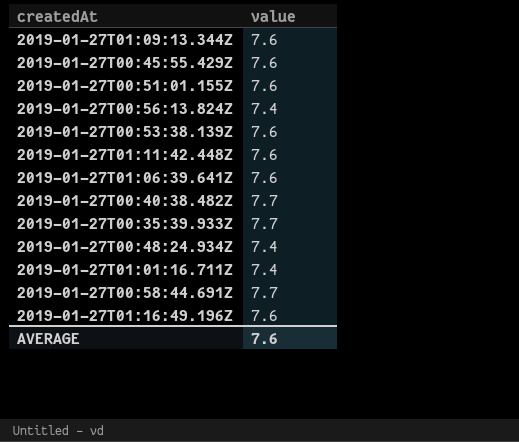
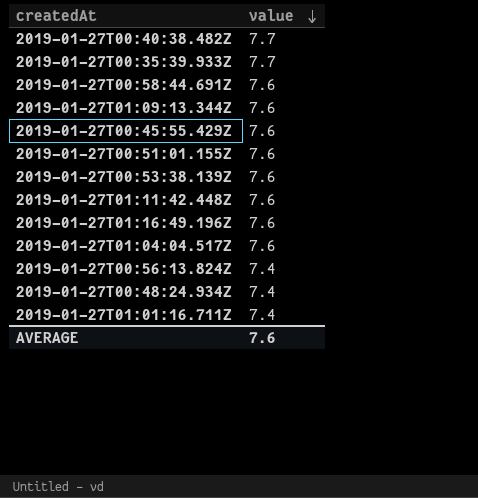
row order: none -> value descending
row 2019-01-27T01:06:39.641Z: 7.6 -> none
2019-01-27T00:58:44.691Z | value: 7.7 -> 7.6
row 2019-01-27T01:04:04.517Z: none -> 7.6

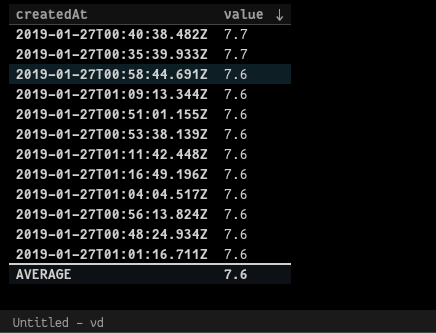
row 2019-01-27T00:45:55.429Z: 7.6 -> none
2019-01-27T00:56:13.824Z | value: 7.4 -> 7.6
2019-01-27T00:48:24.934Z | value: 7.4 -> 7.6
2019-01-27T01:01:16.711Z | value: 7.4 -> 7.6

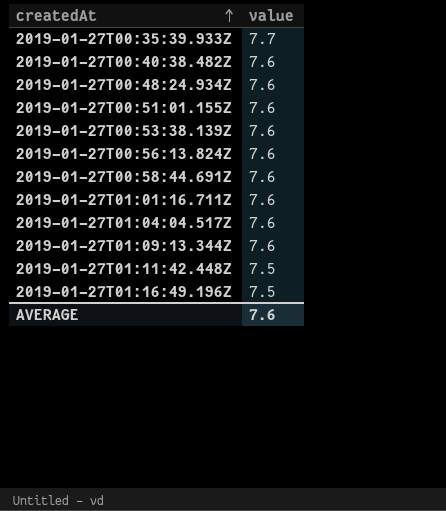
row order: value descending -> createdAt ascending
2019-01-27T00:40:38.482Z | value: 7.7 -> 7.6
2019-01-27T01:11:42.448Z | value: 7.6 -> 7.5
2019-01-27T01:16:49.196Z | value: 7.6 -> 7.5

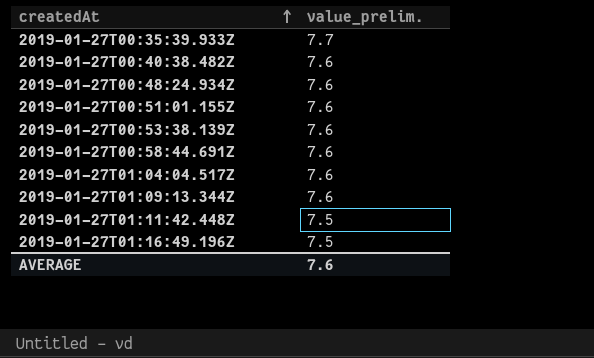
column name: value -> value_prelim.
row 2019-01-27T00:56:13.824Z: 7.6 -> none
row 2019-01-27T01:01:16.711Z: 7.6 -> none

